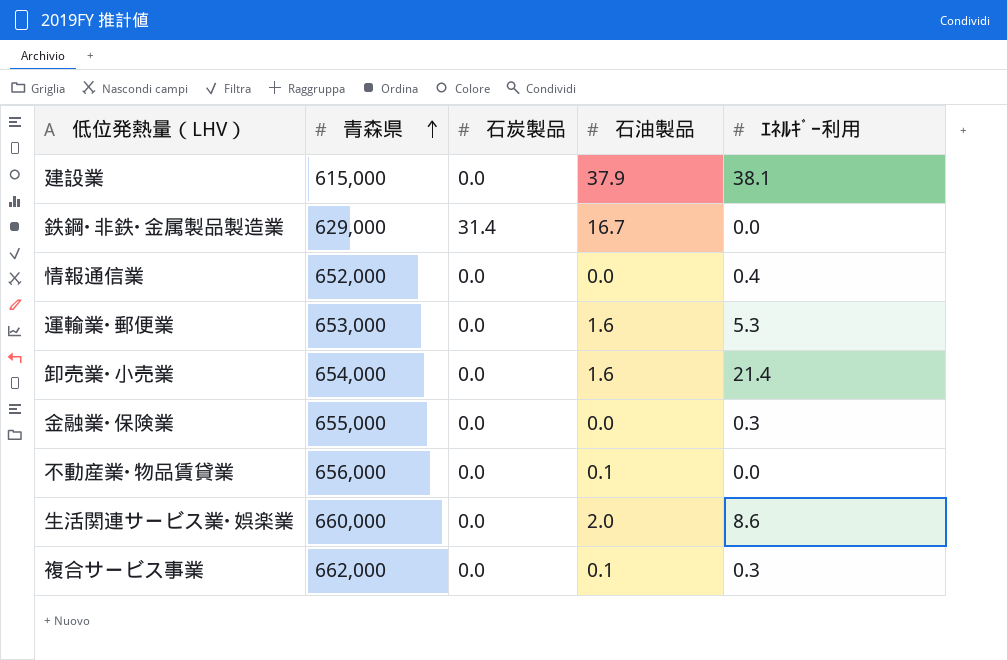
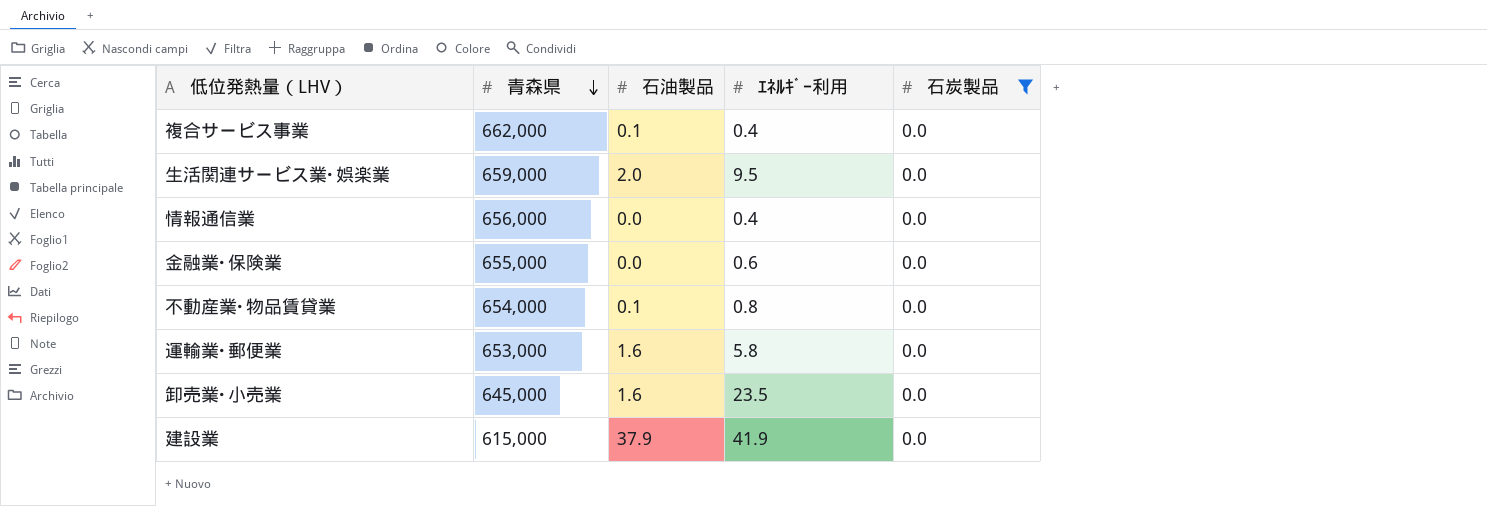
filter: none -> 石炭製品 = 0.0
row order: 青森県 ascending -> 青森県 descending
column 石炭製品 | position: 3 -> 5
複合サービス事業 | ｴﾈﾙｷﾞｰ利用: 0.3 -> 0.4
生活関連サービス業･娯楽業 | 青森県: 660,000 -> 659,000
生活関連サービス業･娯楽業 | ｴﾈﾙｷﾞｰ利用: 8.6 -> 9.5
情報通信業 | 青森県: 652,000 -> 656,000
金融業･保険業 | ｴﾈﾙｷﾞｰ利用: 0.3 -> 0.6
不動産業･物品賃貸業 | 青森県: 656,000 -> 654,000
不動産業･物品賃貸業 | ｴﾈﾙｷﾞｰ利用: 0.0 -> 0.8
運輸業･郵便業 | ｴﾈﾙｷﾞｰ利用: 5.3 -> 5.8
卸売業･小売業 | 青森県: 654,000 -> 645,000
卸売業･小売業 | ｴﾈﾙｷﾞｰ利用: 21.4 -> 23.5
建設業 | ｴﾈﾙｷﾞｰ利用: 38.1 -> 41.9

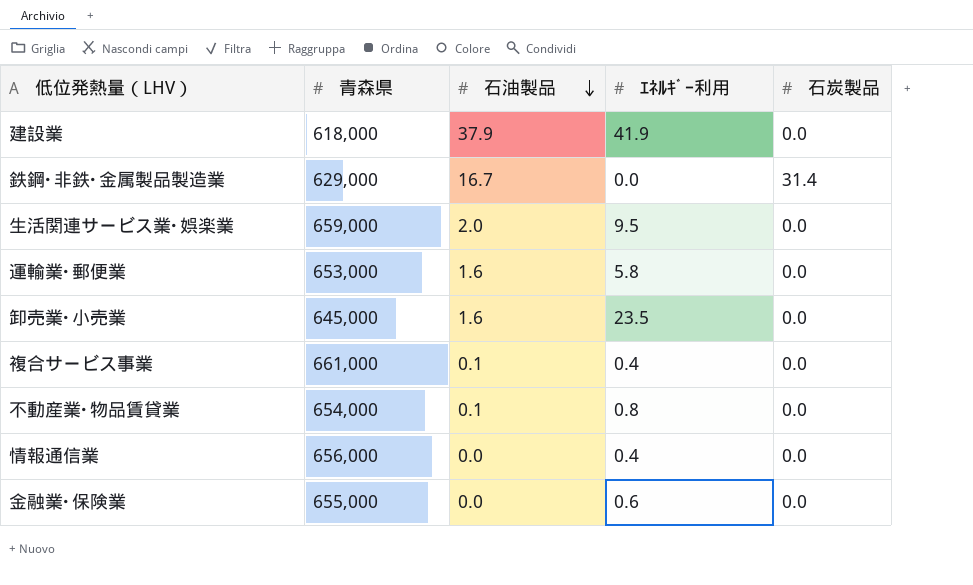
filter: 石炭製品 = 0.0 -> none
row order: 青森県 descending -> 石油製品 descending
建設業 | 青森県: 615,000 -> 618,000
複合サービス事業 | 青森県: 662,000 -> 661,000

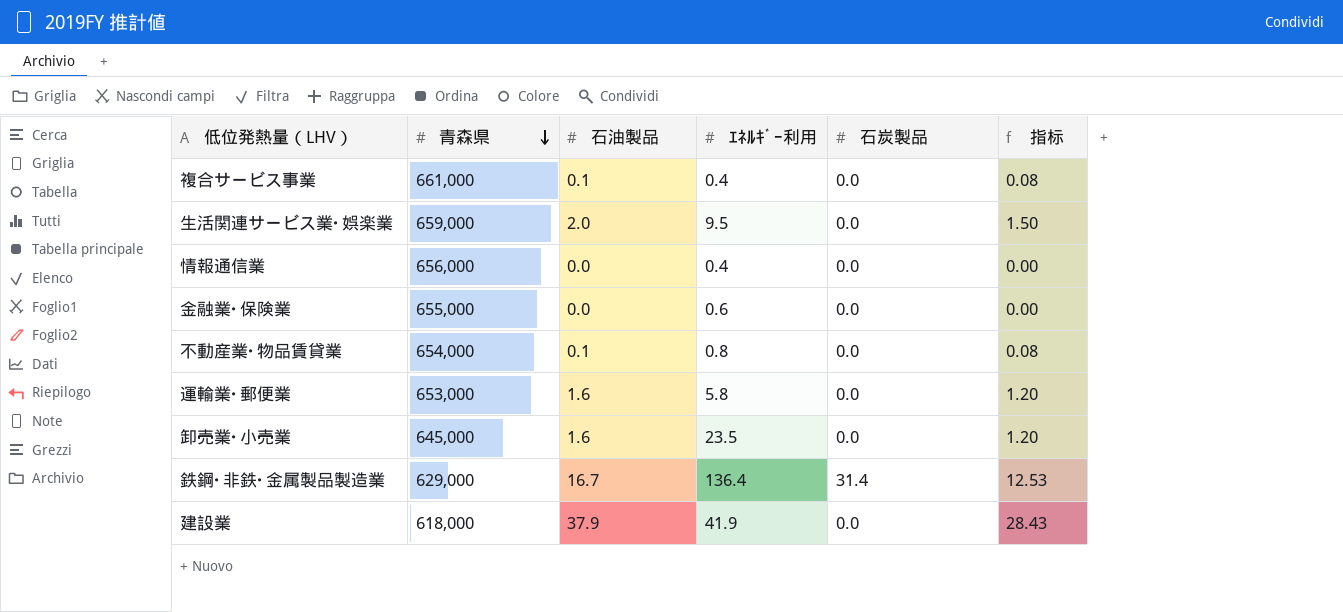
row order: 石油製品 descending -> 青森県 descending
column 指标 | formula: none -> [石油製品] * 0.75
鉄鋼･非鉄･金属製品製造業 | ｴﾈﾙｷﾞｰ利用: 0.0 -> 136.4

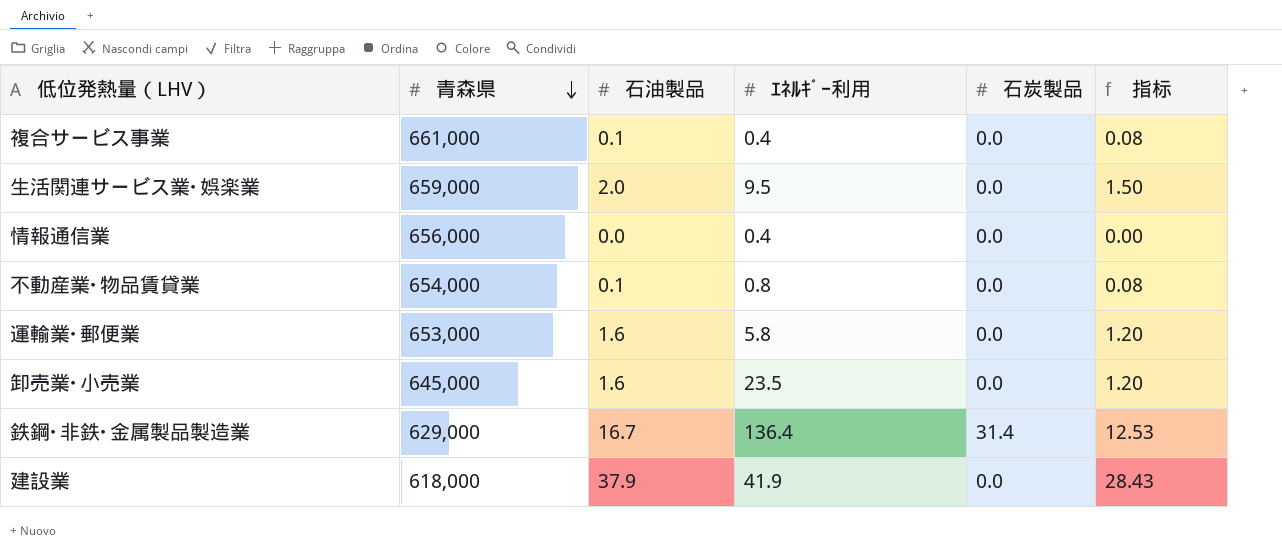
row 金融業･保険業: 655,000 | 0.0 | 0.6 | 0.0 | 0.00 -> none

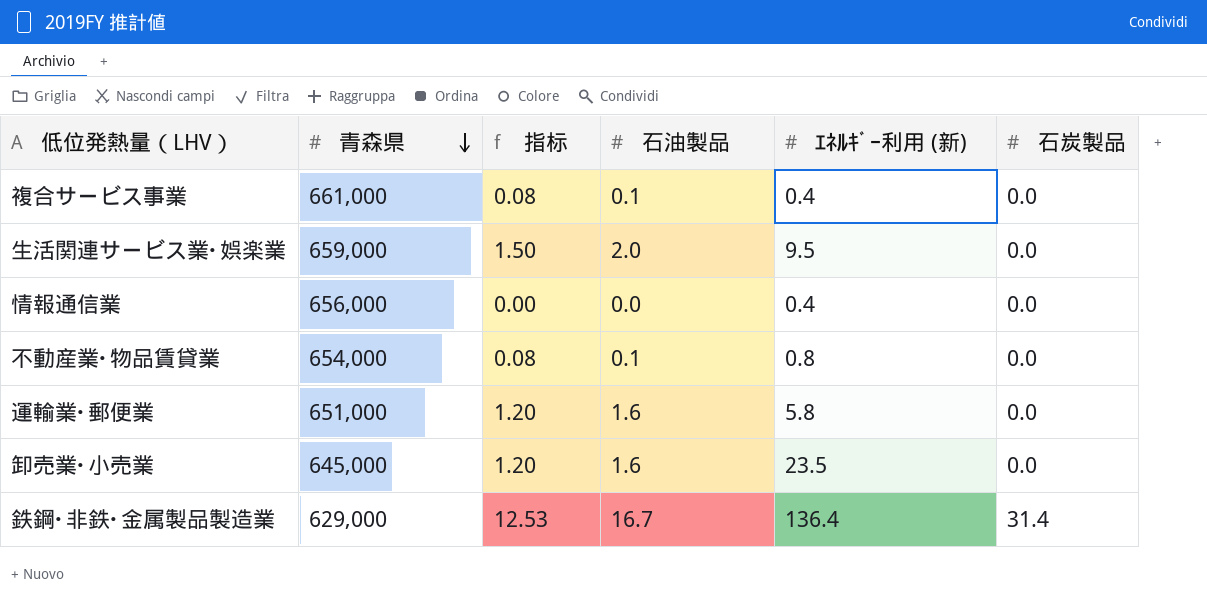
column 指标 | position: 6 -> 3
column name: ｴﾈﾙｷﾞｰ利用 -> ｴﾈﾙｷﾞｰ利用 (新)
row 建設業: 618,000 | 37.9 | 41.9 | 0.0 | 28.43 -> none
運輸業･郵便業 | 青森県: 653,000 -> 651,000

